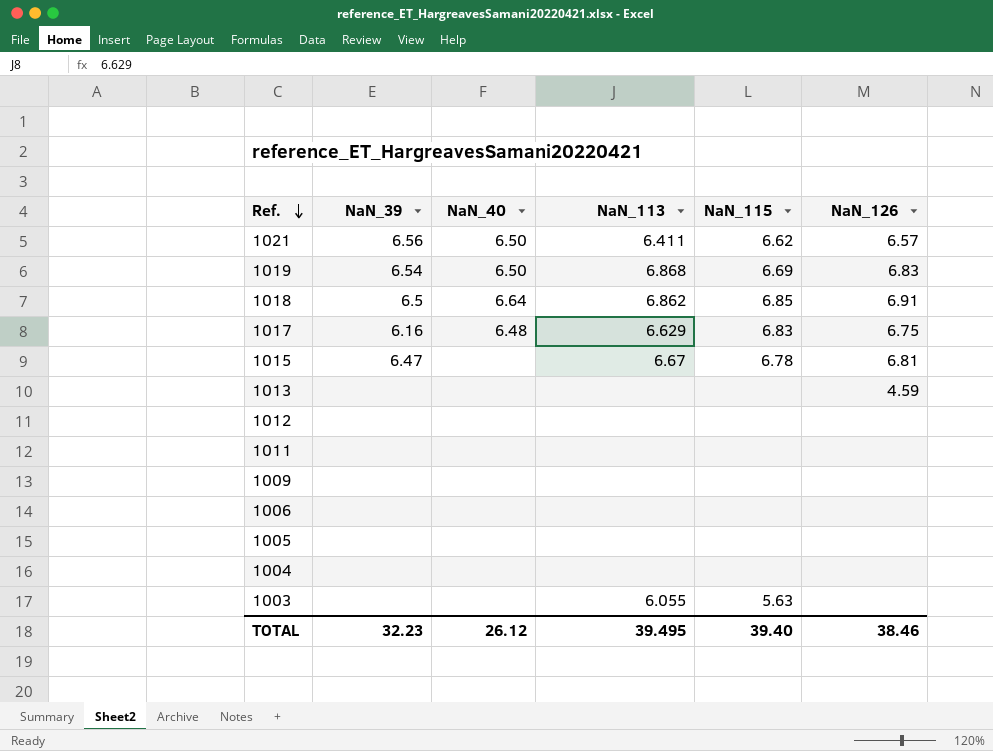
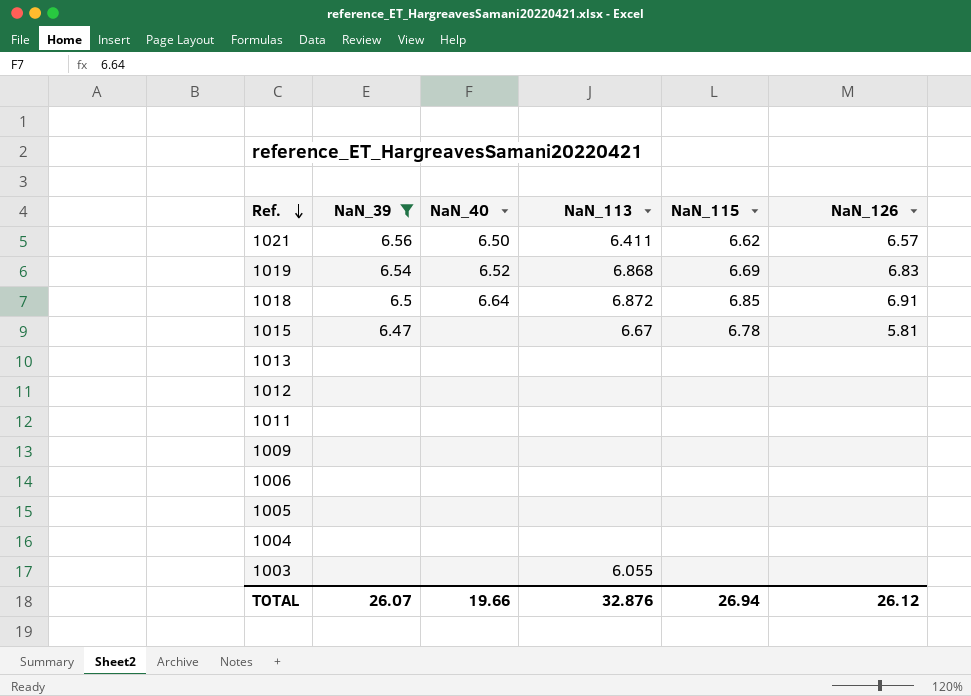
filter: none -> NaN_39 != 6.16
1019 | NaN_40: 6.50 -> 6.52
1018 | NaN_113: 6.862 -> 6.872
1015 | NaN_126: 6.81 -> 5.81
1013 | NaN_126: 4.59 -> none
1003 | NaN_115: 5.63 -> none
TOTAL | NaN_39: 32.23 -> 26.07
TOTAL | NaN_40: 26.12 -> 19.66
TOTAL | NaN_113: 39.495 -> 32.876
TOTAL | NaN_115: 39.40 -> 26.94
TOTAL | NaN_126: 38.46 -> 26.12

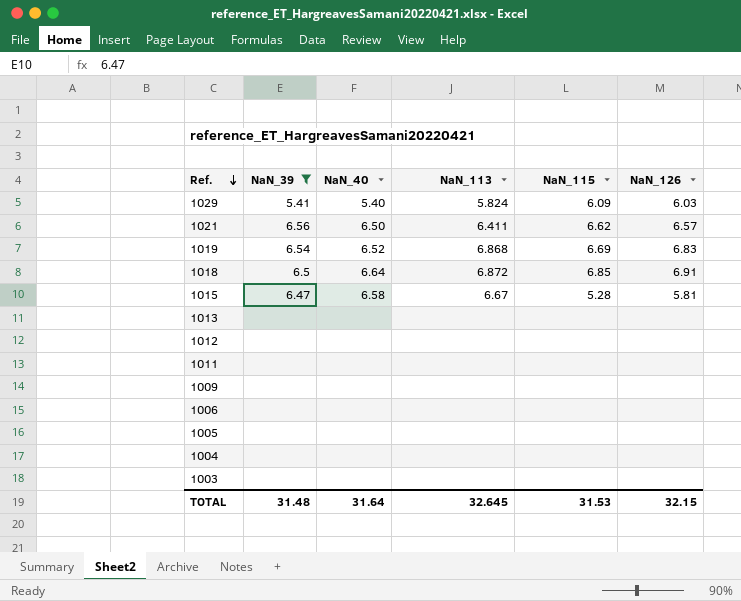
row 1029: none -> 5.41 | 5.40 | 5.824 | 6.09 | 6.03
1015 | NaN_40: none -> 6.58
1015 | NaN_115: 6.78 -> 5.28
1003 | NaN_113: 6.055 -> none
TOTAL | NaN_39: 26.07 -> 31.48
TOTAL | NaN_40: 19.66 -> 31.64
TOTAL | NaN_113: 32.876 -> 32.645
TOTAL | NaN_115: 26.94 -> 31.53
TOTAL | NaN_126: 26.12 -> 32.15

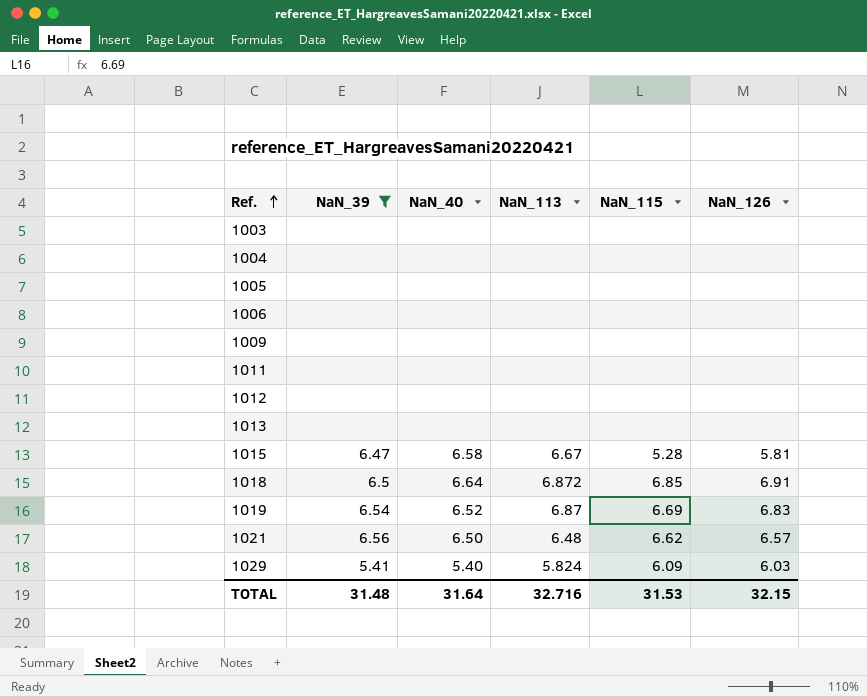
row order: Ref. descending -> Ref. ascending
1019 | NaN_113: 6.868 -> 6.87
1021 | NaN_113: 6.411 -> 6.48
TOTAL | NaN_113: 32.645 -> 32.716

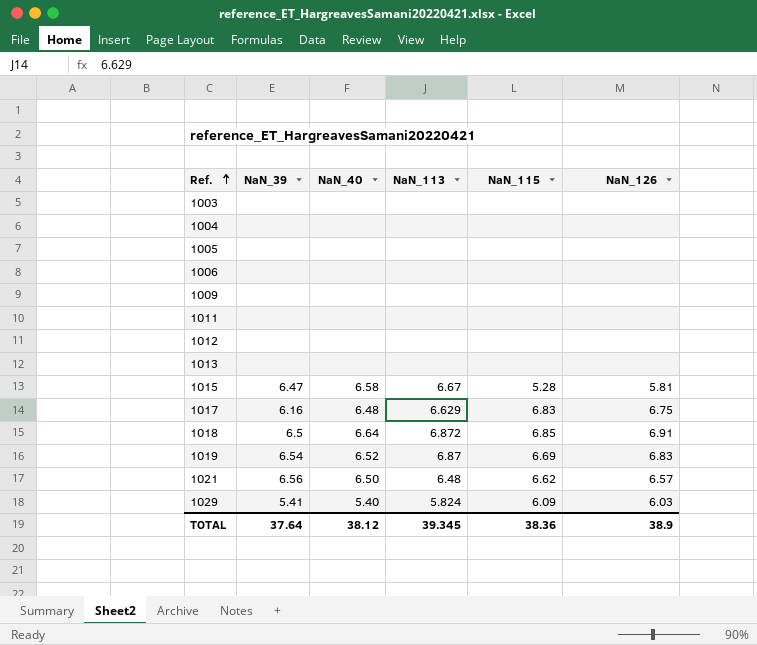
filter: NaN_39 != 6.16 -> none
TOTAL | NaN_39: 31.48 -> 37.64
TOTAL | NaN_40: 31.64 -> 38.12
TOTAL | NaN_113: 32.716 -> 39.345
TOTAL | NaN_115: 31.53 -> 38.36
TOTAL | NaN_126: 32.15 -> 38.9

